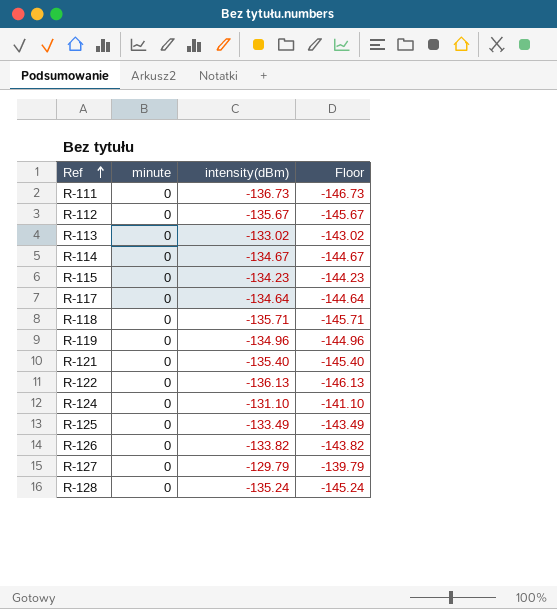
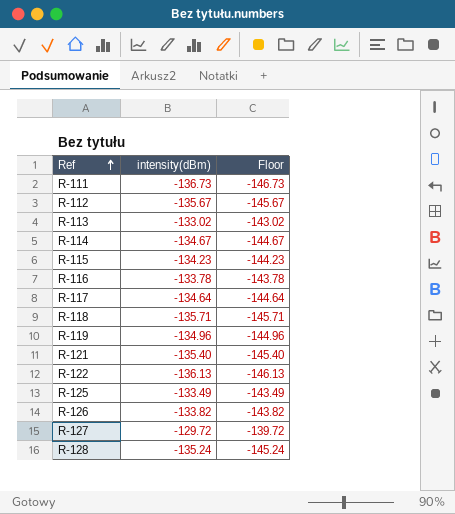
column minute | position: 2 -> none
row R-124: 0 | -131.10 | -141.10 -> none
row R-116: none -> -133.78 | -143.78
R-127 | intensity(dBm): -129.79 -> -129.72
R-127 | Floor: -139.79 -> -139.72

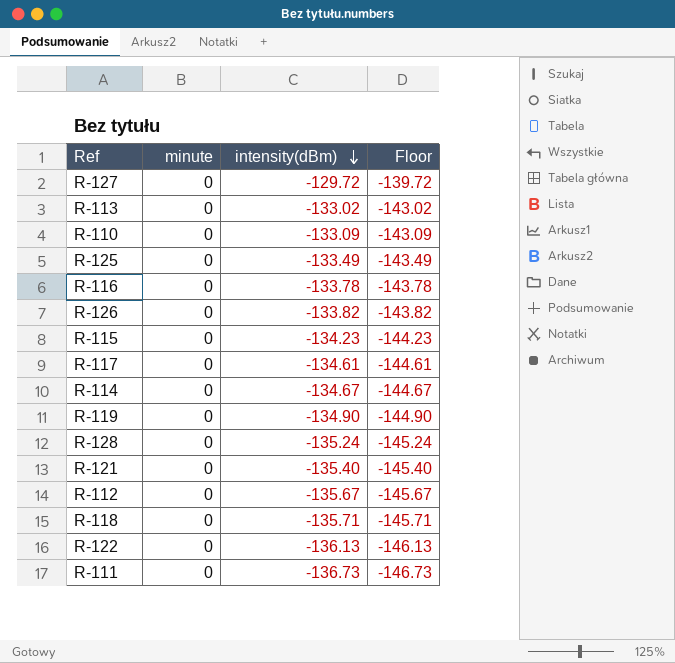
row order: Ref ascending -> intensity(dBm) descending
column minute | position: none -> 2
row R-110: none -> 0 | -133.09 | -143.09
R-117 | intensity(dBm): -134.64 -> -134.61
R-117 | Floor: -144.64 -> -144.61
R-119 | intensity(dBm): -134.96 -> -134.90
R-119 | Floor: -144.96 -> -144.90

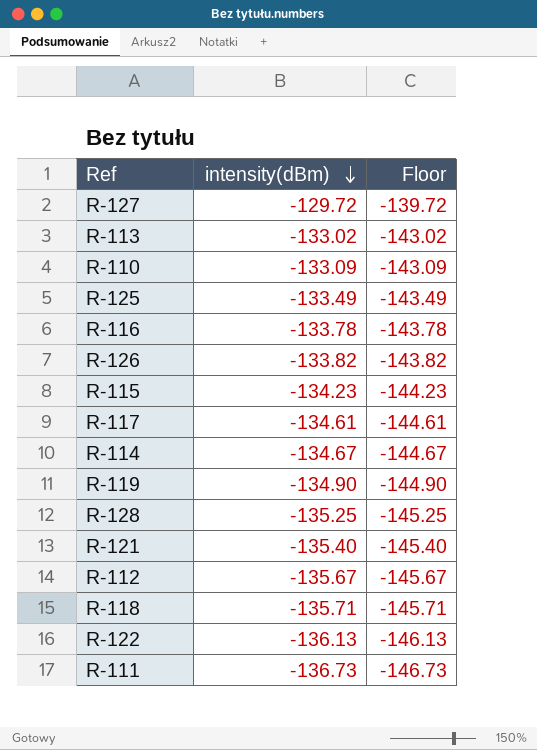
column minute | position: 2 -> none
R-128 | intensity(dBm): -135.24 -> -135.25
R-128 | Floor: -145.24 -> -145.25

